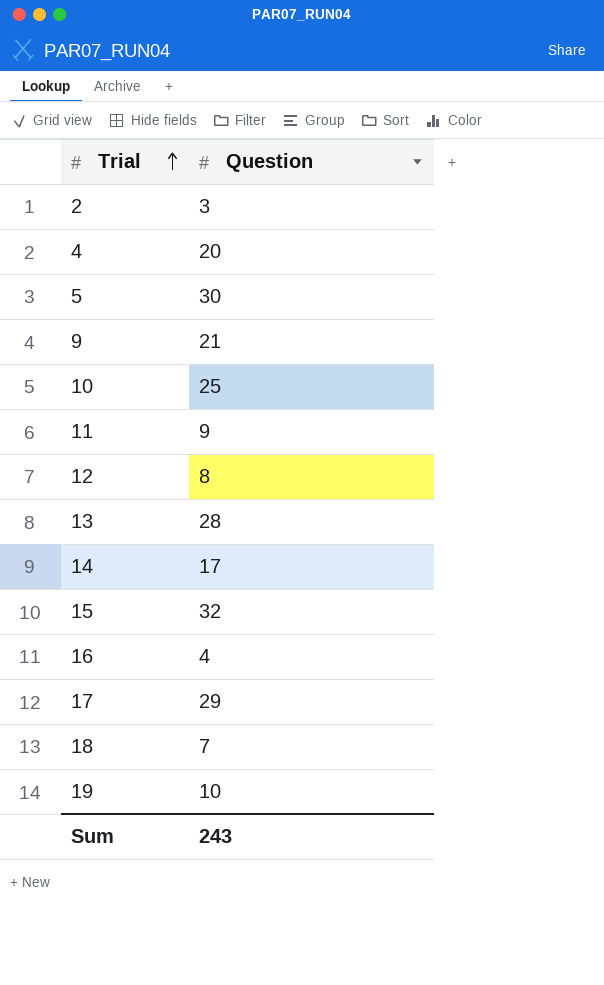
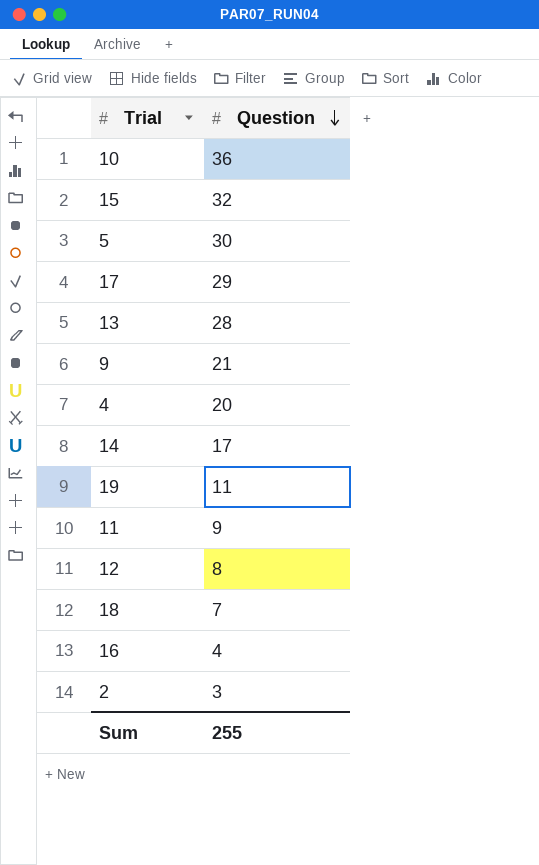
row order: Trial ascending -> Question descending
10 | Question: 25 -> 36
19 | Question: 10 -> 11
Sum | Question: 243 -> 255

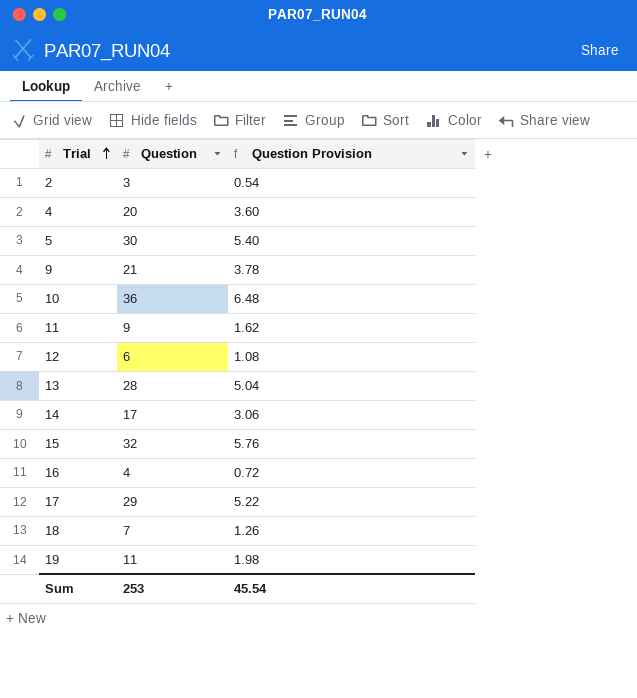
row order: Question descending -> Trial ascending
column Question Provision | formula: none -> [Question] * 0.18
12 | Question: 8 -> 6
Sum | Question: 255 -> 253

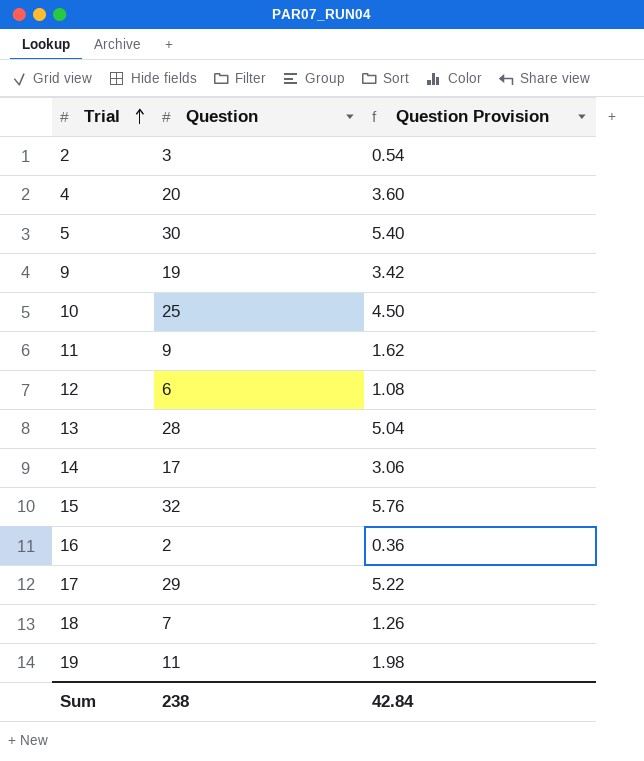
9 | Question: 21 -> 19
9 | Question Provision: 3.78 -> 3.42
10 | Question: 36 -> 25
10 | Question Provision: 6.48 -> 4.50
16 | Question: 4 -> 2
16 | Question Provision: 0.72 -> 0.36
Sum | Question: 253 -> 238
Sum | Question Provision: 45.54 -> 42.84

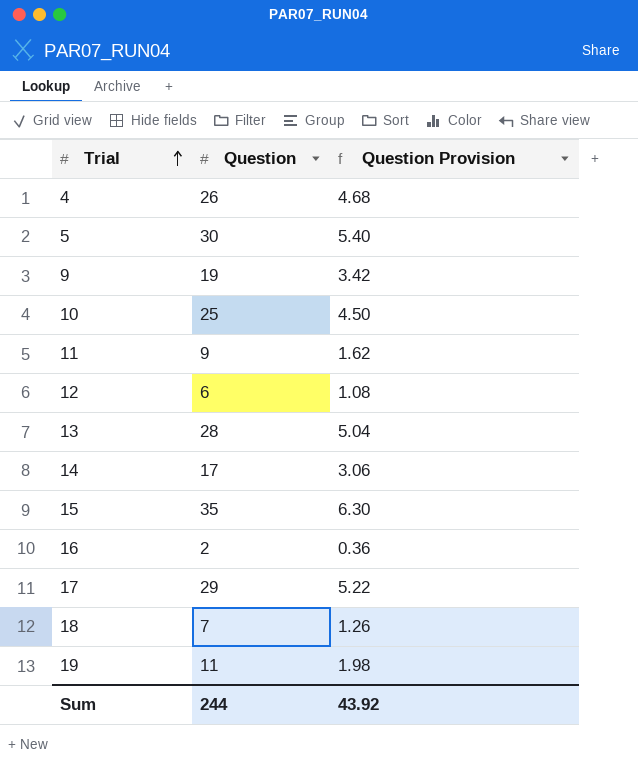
row 2: 3 | 0.54 -> none
4 | Question: 20 -> 26
4 | Question Provision: 3.60 -> 4.68
15 | Question: 32 -> 35
15 | Question Provision: 5.76 -> 6.30
Sum | Question: 238 -> 244
Sum | Question Provision: 42.84 -> 43.92

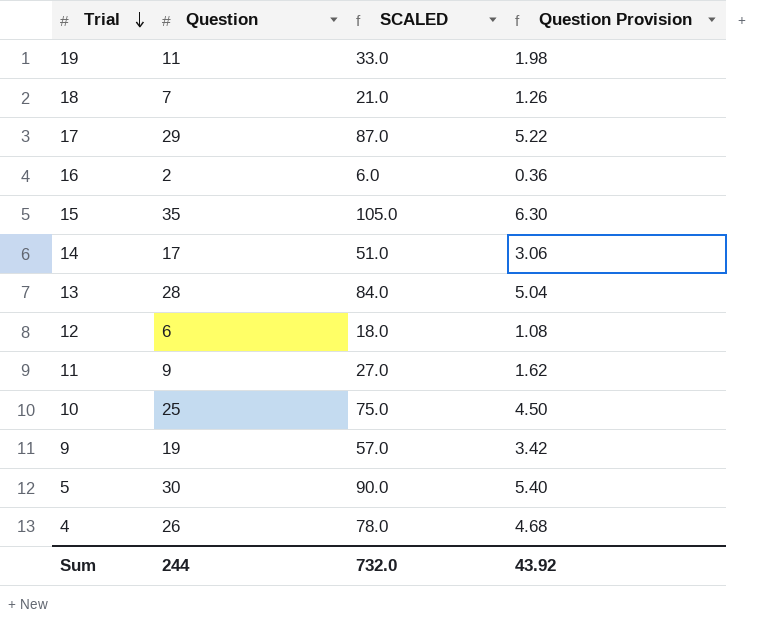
row order: Trial ascending -> Trial descending
column SCALED | formula: none -> [Question] * 3

